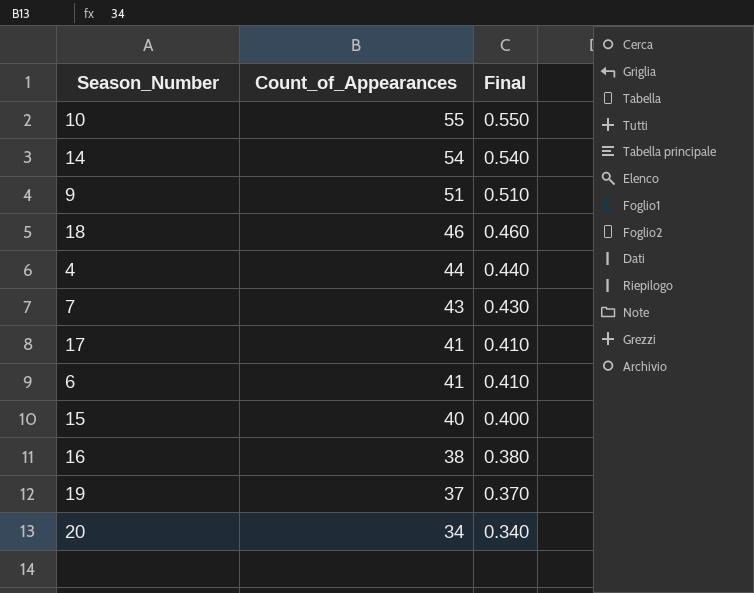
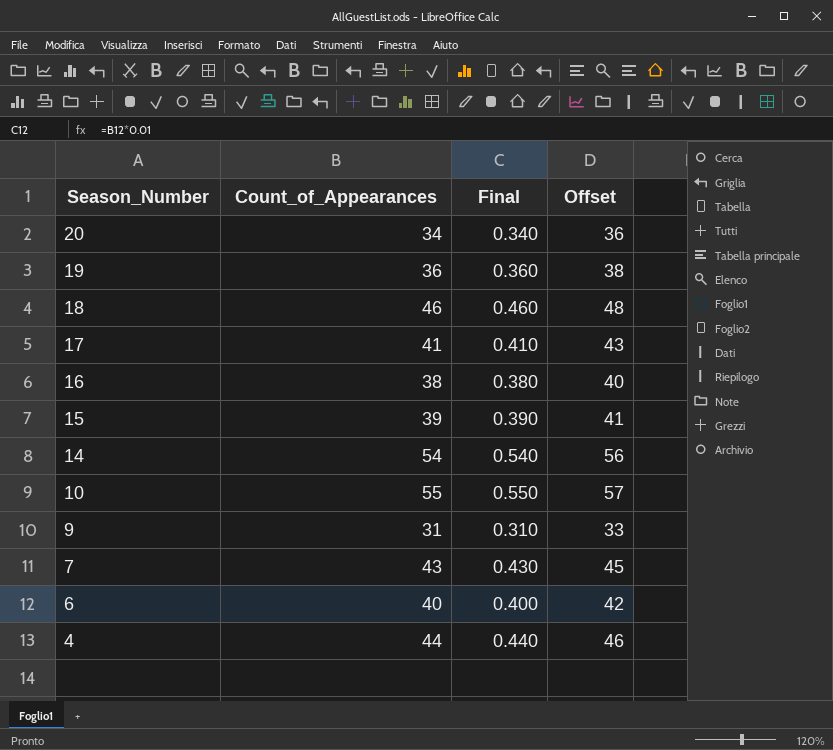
row order: Count_of_Appearances descending -> Season_Number descending
column Offset | formula: none -> [Count_of_Appearances] + 2
19 | Count_of_Appearances: 37 -> 36
19 | Final: 0.370 -> 0.360
15 | Count_of_Appearances: 40 -> 39
15 | Final: 0.400 -> 0.390
9 | Count_of_Appearances: 51 -> 31
9 | Final: 0.510 -> 0.310
6 | Count_of_Appearances: 41 -> 40
6 | Final: 0.410 -> 0.400

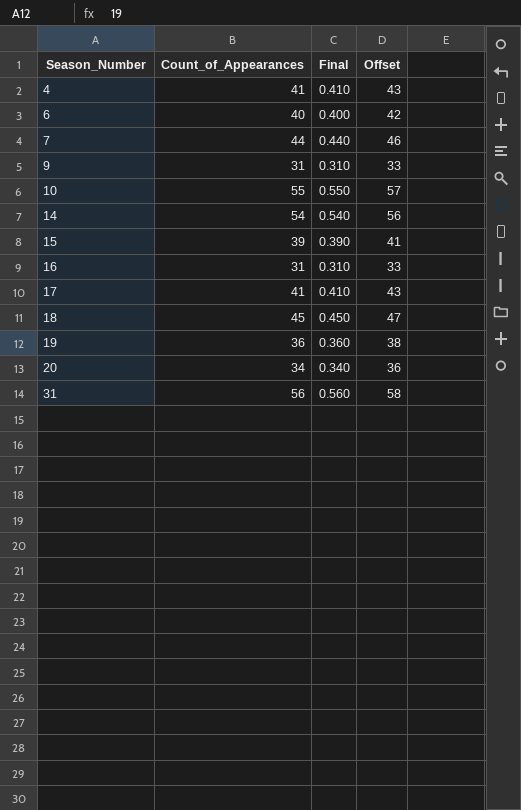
row order: Season_Number descending -> Season_Number ascending
4 | Count_of_Appearances: 44 -> 41
4 | Final: 0.440 -> 0.410
4 | Offset: 46 -> 43
7 | Count_of_Appearances: 43 -> 44
7 | Final: 0.430 -> 0.440
7 | Offset: 45 -> 46
16 | Count_of_Appearances: 38 -> 31
16 | Final: 0.380 -> 0.310
16 | Offset: 40 -> 33
18 | Count_of_Appearances: 46 -> 45
18 | Final: 0.460 -> 0.450
18 | Offset: 48 -> 47
row 31: none -> 56 | 0.560 | 58

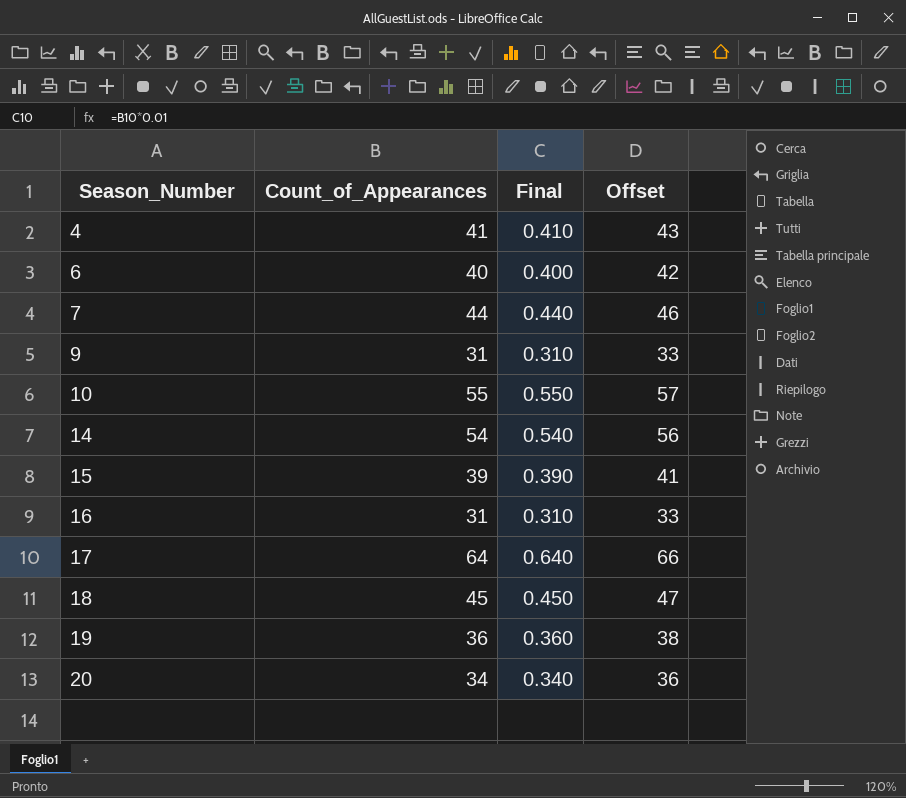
row 31: 56 | 0.560 | 58 -> none
17 | Count_of_Appearances: 41 -> 64
17 | Final: 0.410 -> 0.640
17 | Offset: 43 -> 66

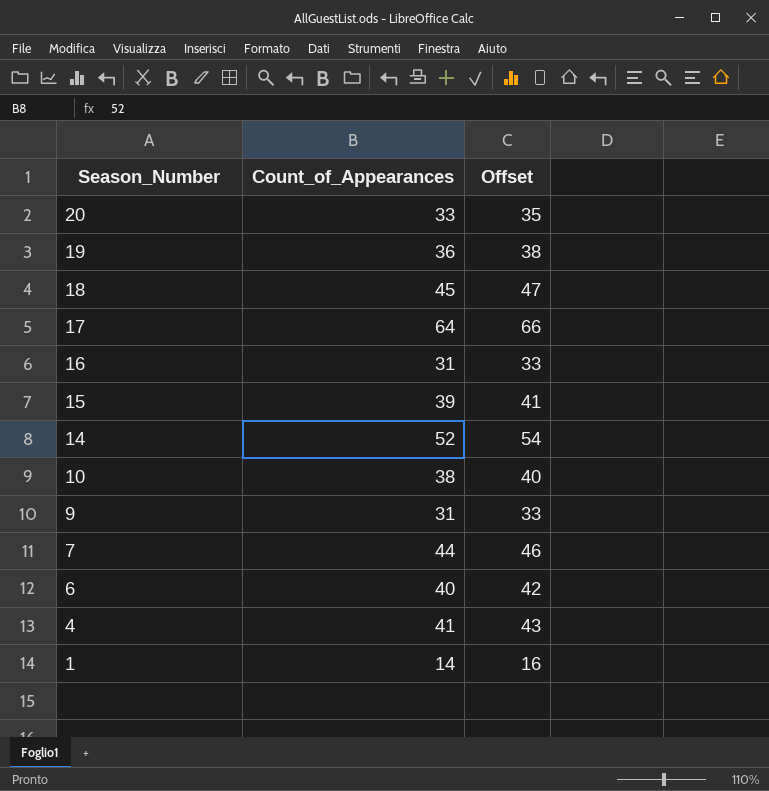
row order: Season_Number ascending -> Season_Number descending
column Final | formula: [Count_of_Appearances] * 0.01 -> none
20 | Count_of_Appearances: 34 -> 33
20 | Offset: 36 -> 35
14 | Count_of_Appearances: 54 -> 52
14 | Offset: 56 -> 54
10 | Count_of_Appearances: 55 -> 38
10 | Offset: 57 -> 40
row 1: none -> 14 | 16

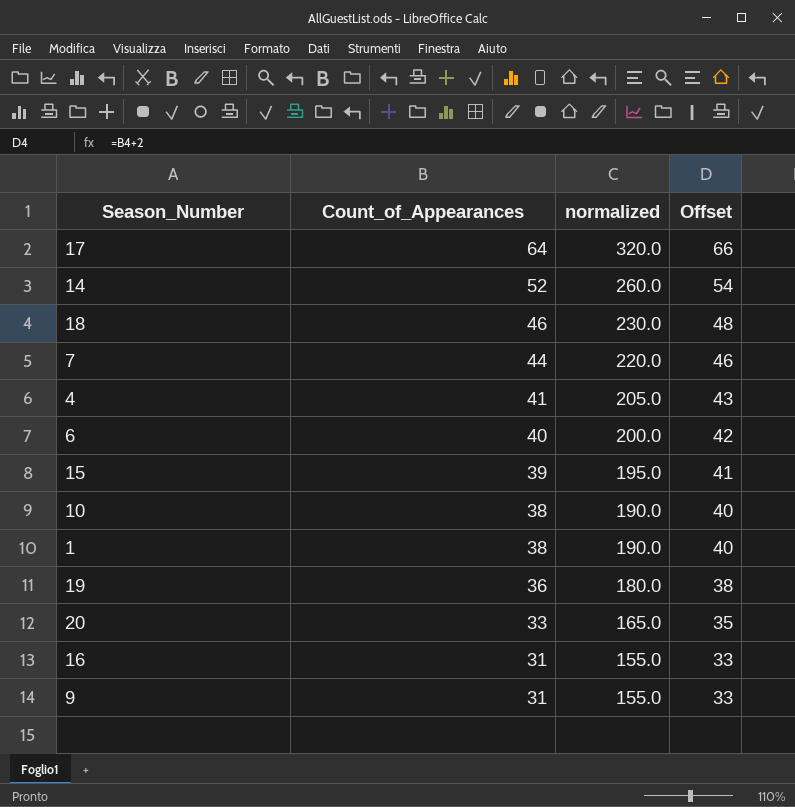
row order: Season_Number descending -> Count_of_Appearances descending
column normalized | formula: none -> [Count_of_Appearances] * 5
18 | Count_of_Appearances: 45 -> 46
18 | Offset: 47 -> 48
1 | Count_of_Appearances: 14 -> 38
1 | Offset: 16 -> 40

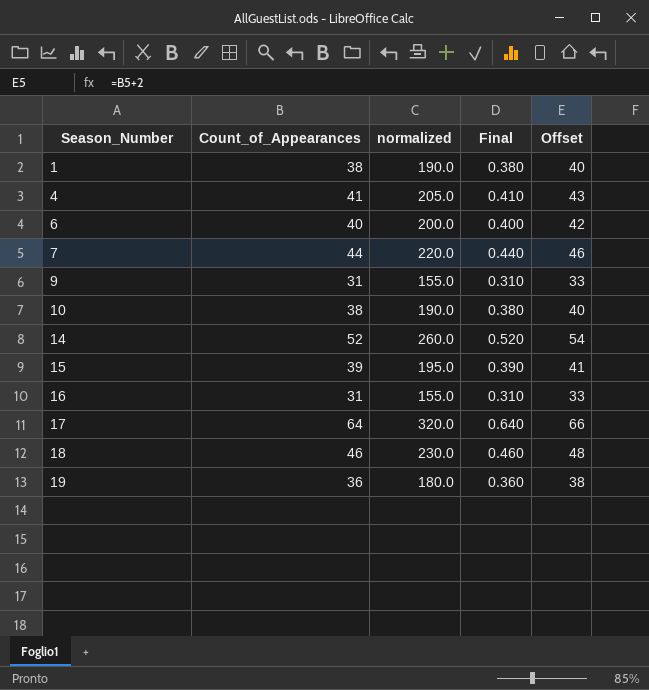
row order: Count_of_Appearances descending -> Season_Number ascending
column Final | formula: none -> [Count_of_Appearances] * 0.01
row 20: 33 | 165.0 | 35 -> none

